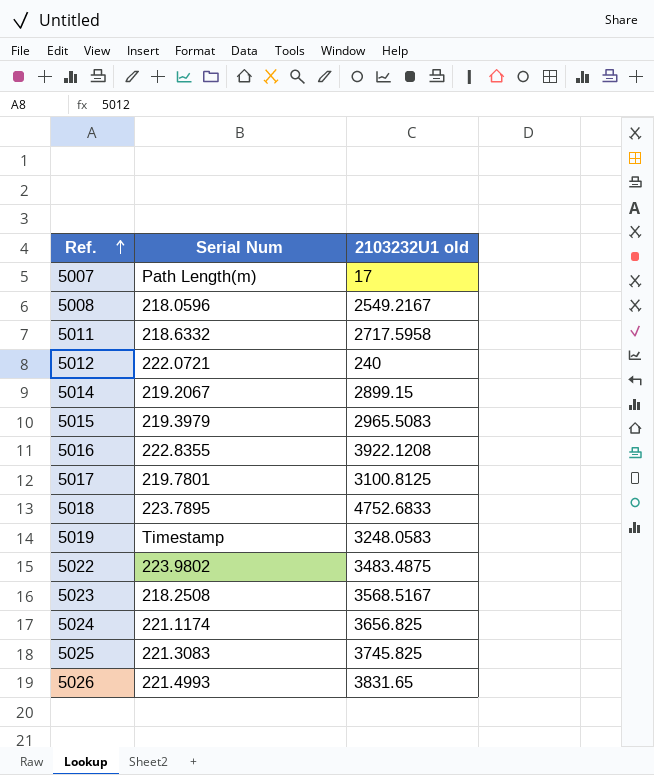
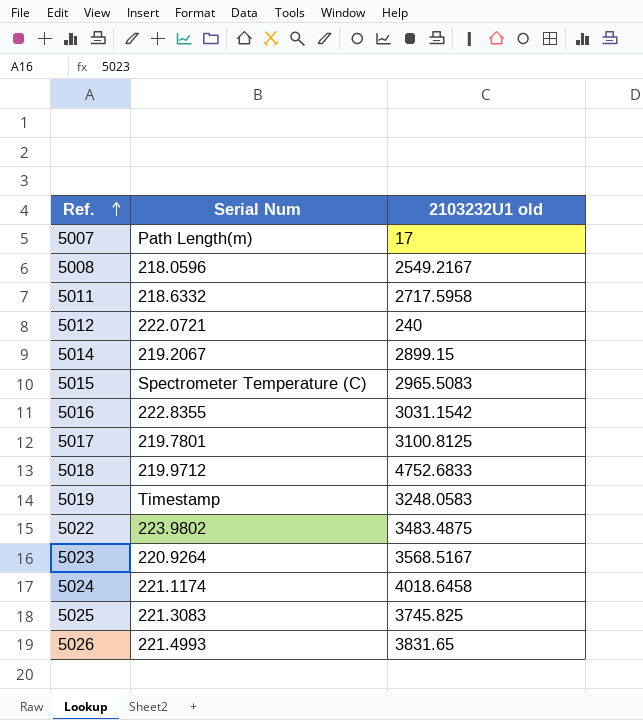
5015 | Serial Num: 219.3979 -> Spectrometer Temperature (C)
5016 | 2103232U1 old: 3922.1208 -> 3031.1542
5018 | Serial Num: 223.7895 -> 219.9712
5023 | Serial Num: 218.2508 -> 220.9264
5024 | 2103232U1 old: 3656.825 -> 4018.6458

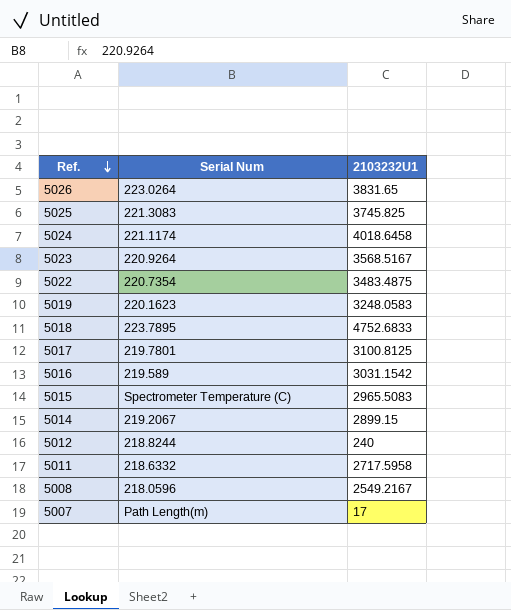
row order: Ref. ascending -> Ref. descending
column name: 2103232U1 old -> 2103232U1
5026 | Serial Num: 221.4993 -> 223.0264
5022 | Serial Num: 223.9802 -> 220.7354
5019 | Serial Num: Timestamp -> 220.1623
5018 | Serial Num: 219.9712 -> 223.7895
5016 | Serial Num: 222.8355 -> 219.589
5012 | Serial Num: 222.0721 -> 218.8244

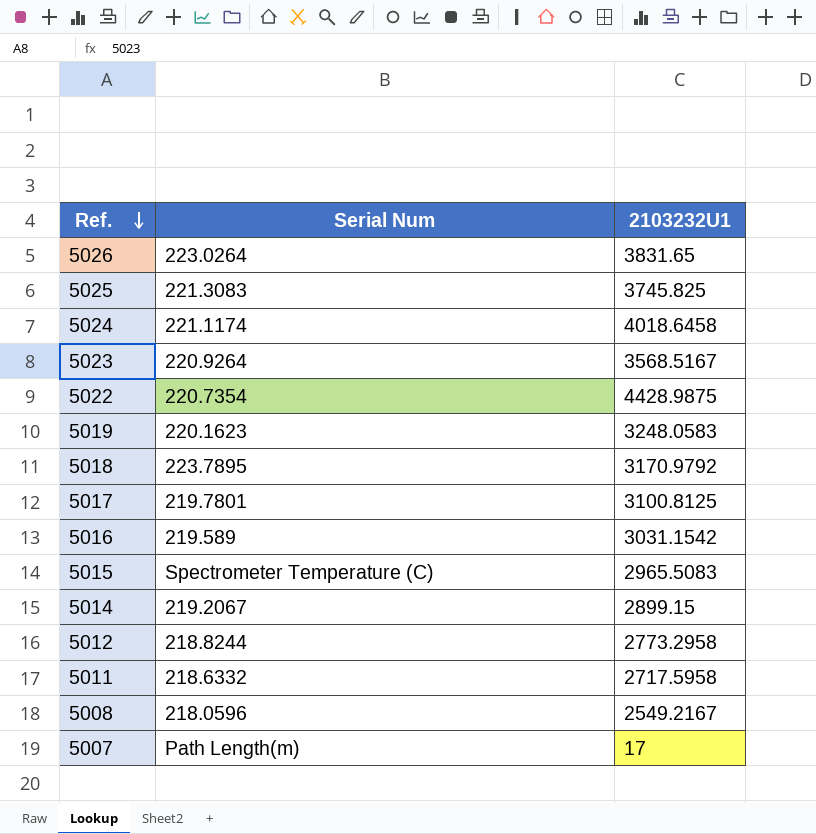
5022 | 2103232U1: 3483.4875 -> 4428.9875
5018 | 2103232U1: 4752.6833 -> 3170.9792
5012 | 2103232U1: 240 -> 2773.2958

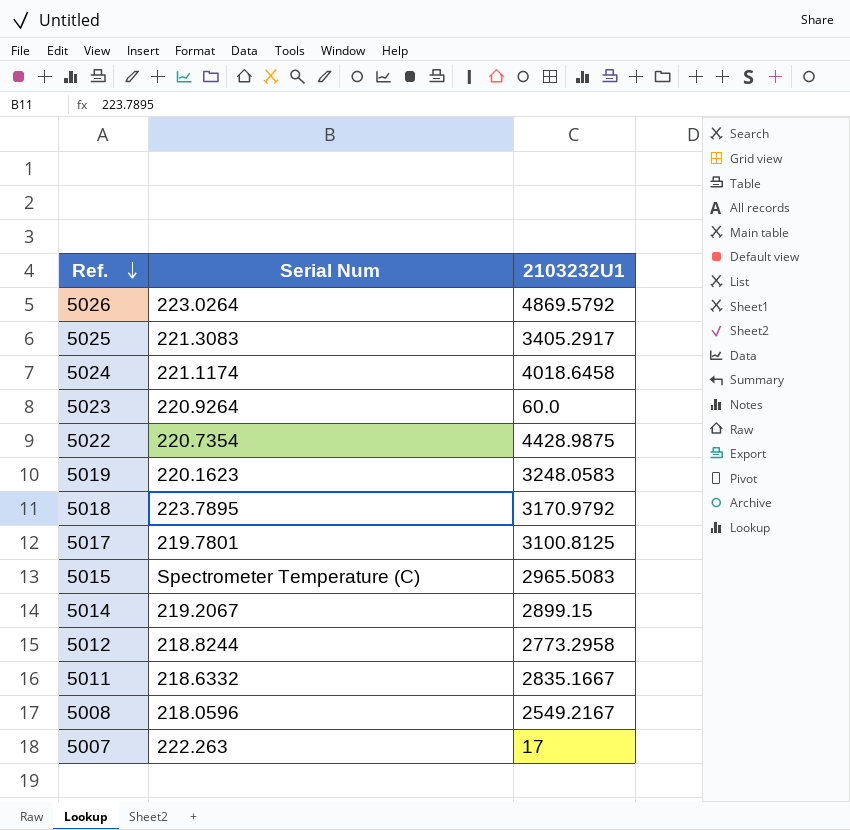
row 5016: 219.589 | 3031.1542 -> none
5026 | 2103232U1: 3831.65 -> 4869.5792
5025 | 2103232U1: 3745.825 -> 3405.2917
5023 | 2103232U1: 3568.5167 -> 60.0
5011 | 2103232U1: 2717.5958 -> 2835.1667
5007 | Serial Num: Path Length(m) -> 222.263

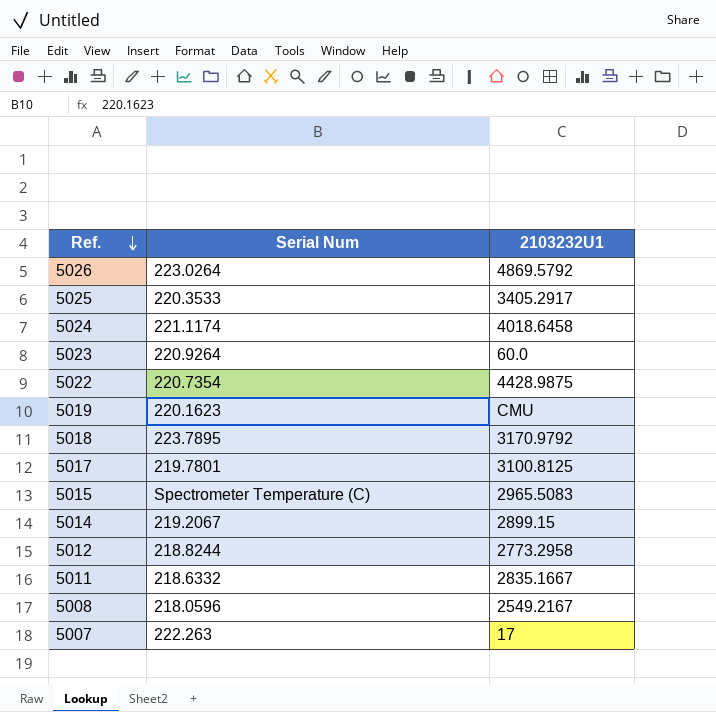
5025 | Serial Num: 221.3083 -> 220.3533
5019 | 2103232U1: 3248.0583 -> CMU

